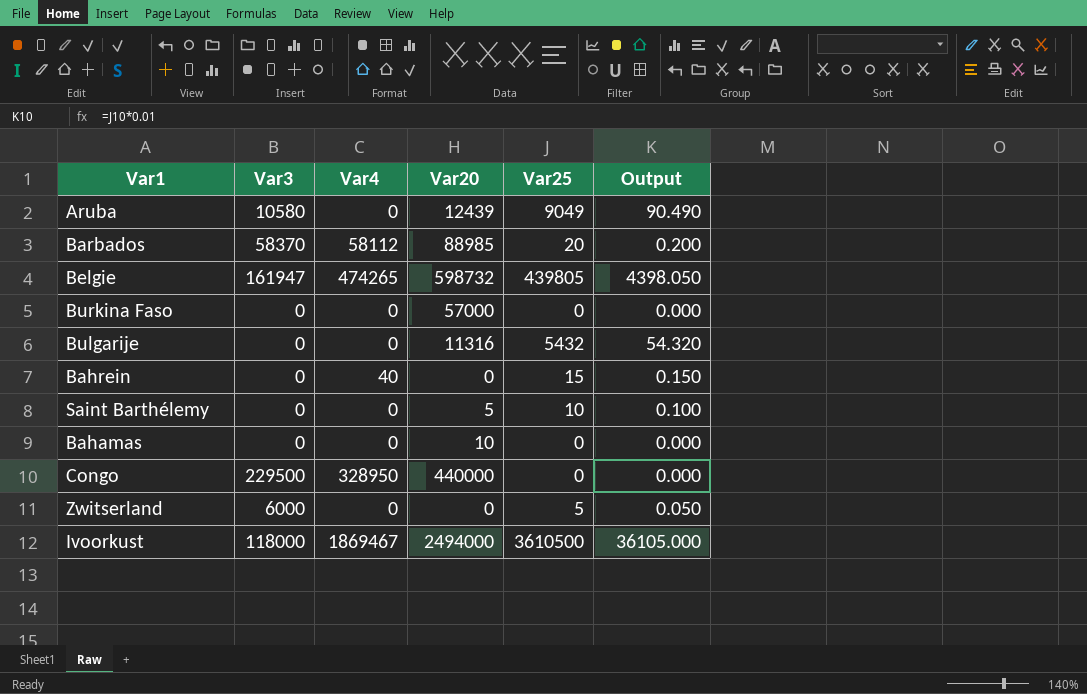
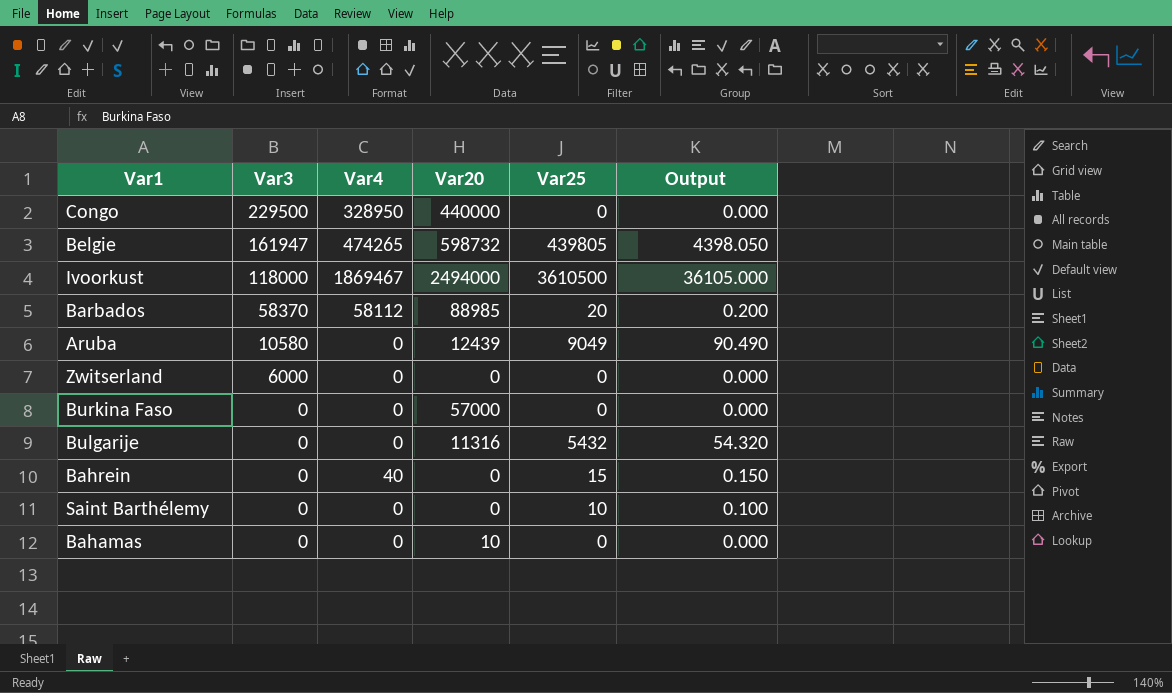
row order: none -> Var3 descending
Zwitserland | Var25: 5 -> 0
Zwitserland | Output: 0.050 -> 0.000
Saint Barthélemy | Var20: 5 -> 0

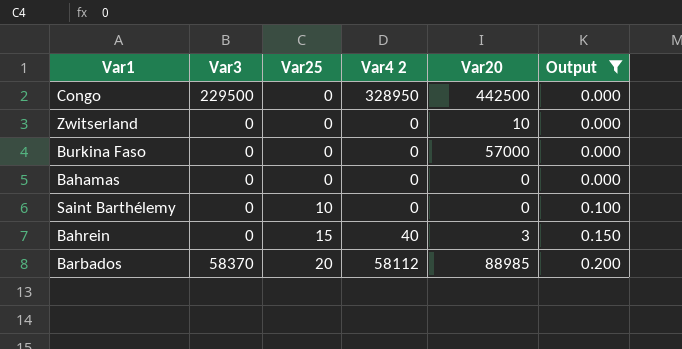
filter: none -> Output <= 0.200
row order: Var3 descending -> Var25 ascending
column Var25 | position: 5 -> 3
column name: Var4 -> Var4 2
Congo | Var20: 440000 -> 442500
Zwitserland | Var3: 6000 -> 0
Zwitserland | Var20: 0 -> 10
Bahamas | Var20: 10 -> 0
Bahrein | Var20: 0 -> 3

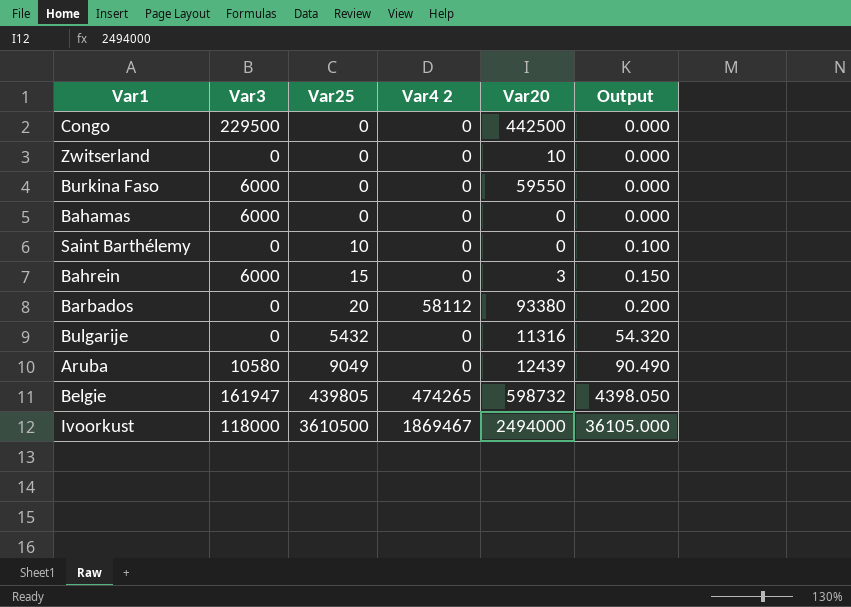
filter: Output <= 0.200 -> none
Congo | Var4 2: 328950 -> 0
Burkina Faso | Var3: 0 -> 6000
Burkina Faso | Var20: 57000 -> 59550
Bahamas | Var3: 0 -> 6000
Bahrein | Var3: 0 -> 6000
Bahrein | Var4 2: 40 -> 0
Barbados | Var3: 58370 -> 0
Barbados | Var20: 88985 -> 93380

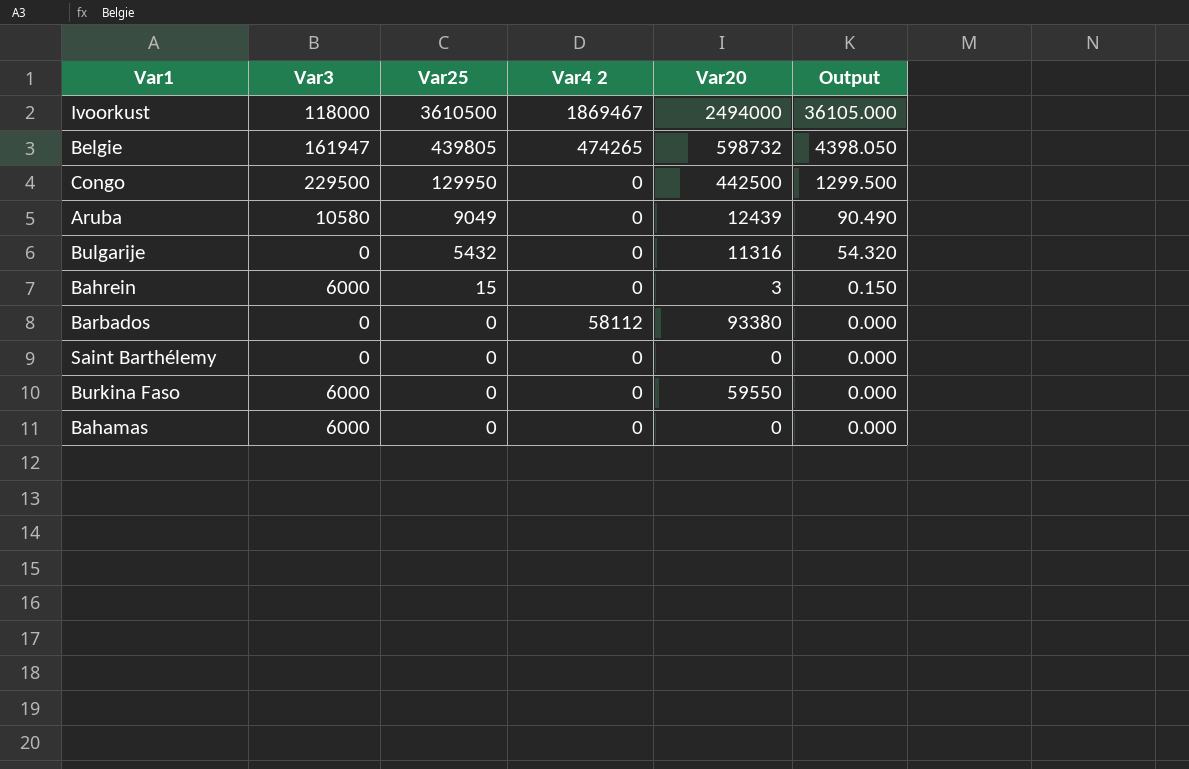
row order: Var25 ascending -> Var25 descending
row Zwitserland: 0 | 0 | 0 | 10 | 0.000 -> none
Congo | Var25: 0 -> 129950
Congo | Output: 0.000 -> 1299.500
Barbados | Var25: 20 -> 0
Barbados | Output: 0.200 -> 0.000
Saint Barthélemy | Var25: 10 -> 0
Saint Barthélemy | Output: 0.100 -> 0.000

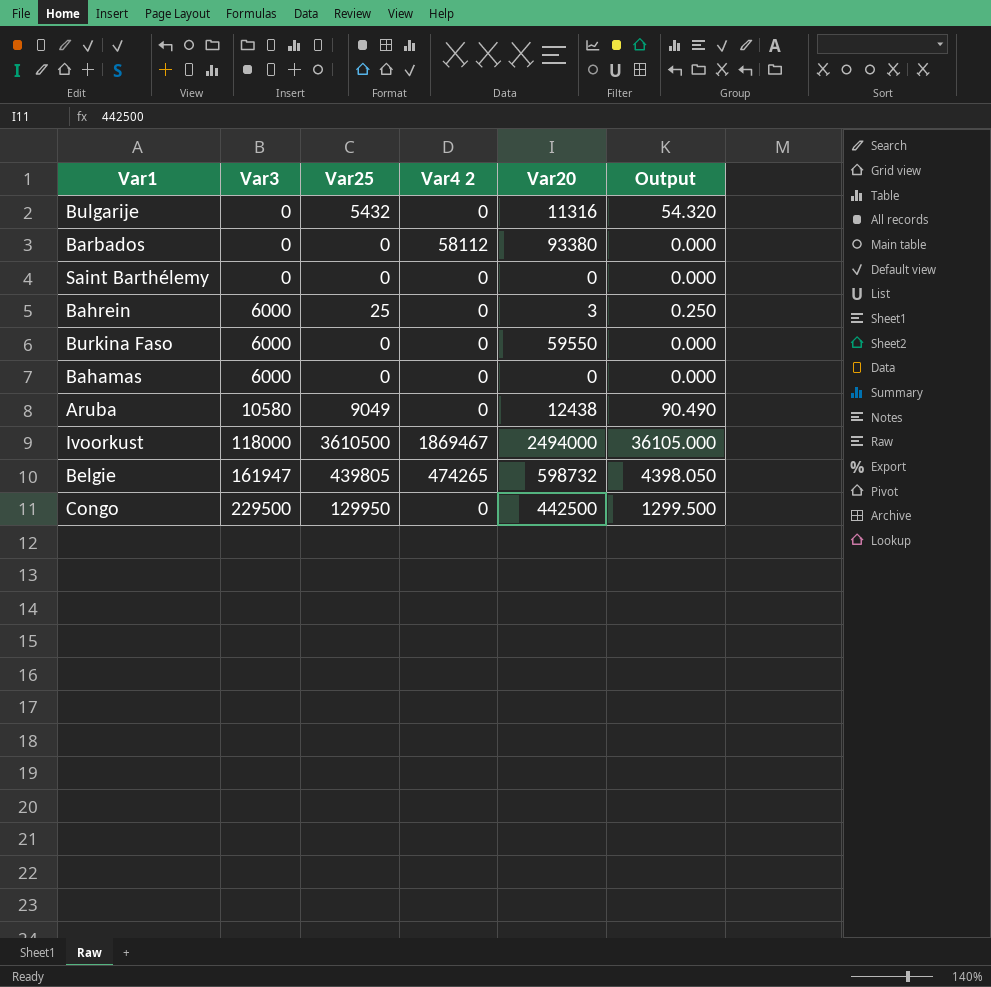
row order: Var25 descending -> Var3 ascending
Bahrein | Var25: 15 -> 25
Bahrein | Output: 0.150 -> 0.250
Aruba | Var20: 12439 -> 12438

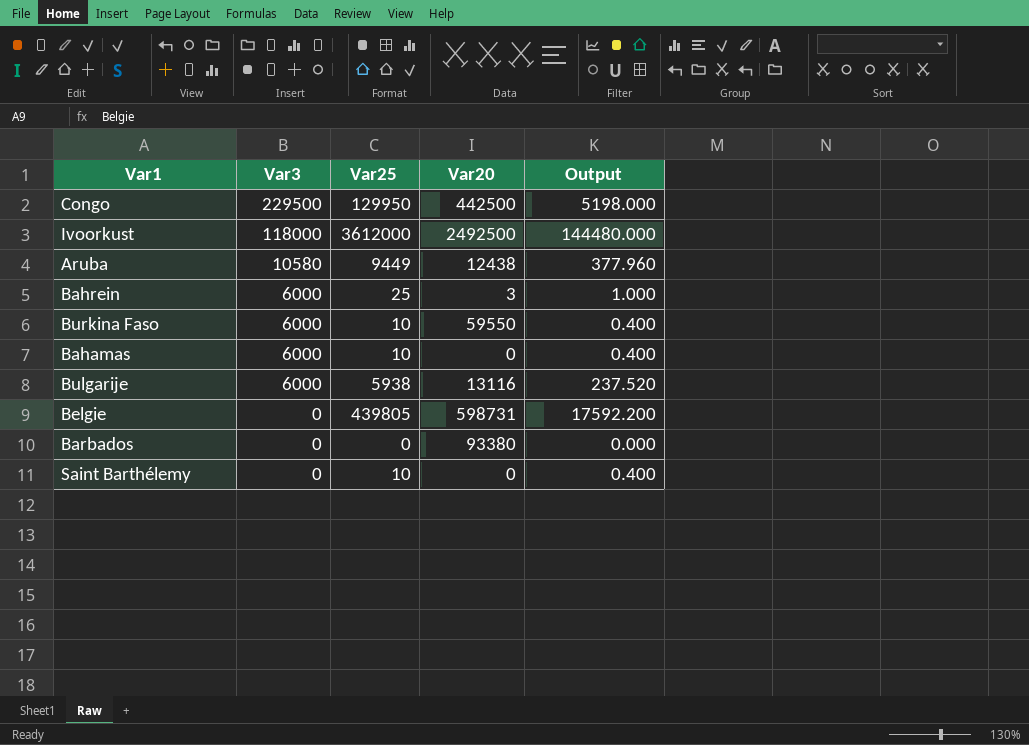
row order: Var3 ascending -> Var3 descending
column Var4 2 | position: 4 -> none
column Output | formula: [Var25] * 0.01 -> [Var25] * 0.04
Ivoorkust | Var25: 3610500 -> 3612000
Ivoorkust | Var20: 2494000 -> 2492500
Aruba | Var25: 9049 -> 9449
Burkina Faso | Var25: 0 -> 10
Bahamas | Var25: 0 -> 10
Bulgarije | Var3: 0 -> 6000
Bulgarije | Var25: 5432 -> 5938
Bulgarije | Var20: 11316 -> 13116
Belgie | Var3: 161947 -> 0
Belgie | Var20: 598732 -> 598731
Saint Barthélemy | Var25: 0 -> 10

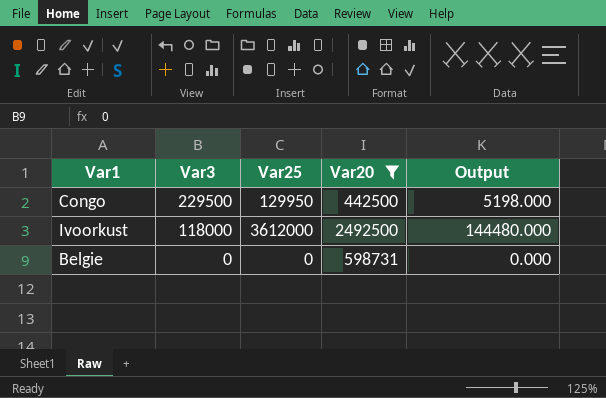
filter: none -> Var20 >= 442500
Belgie | Var25: 439805 -> 0
Belgie | Output: 17592.200 -> 0.000

